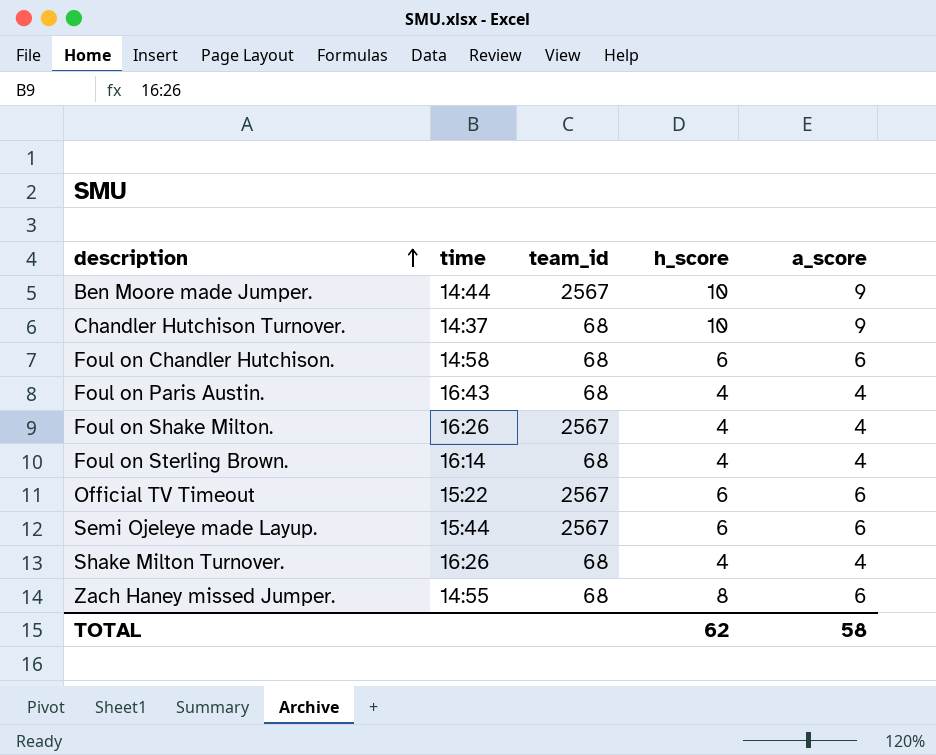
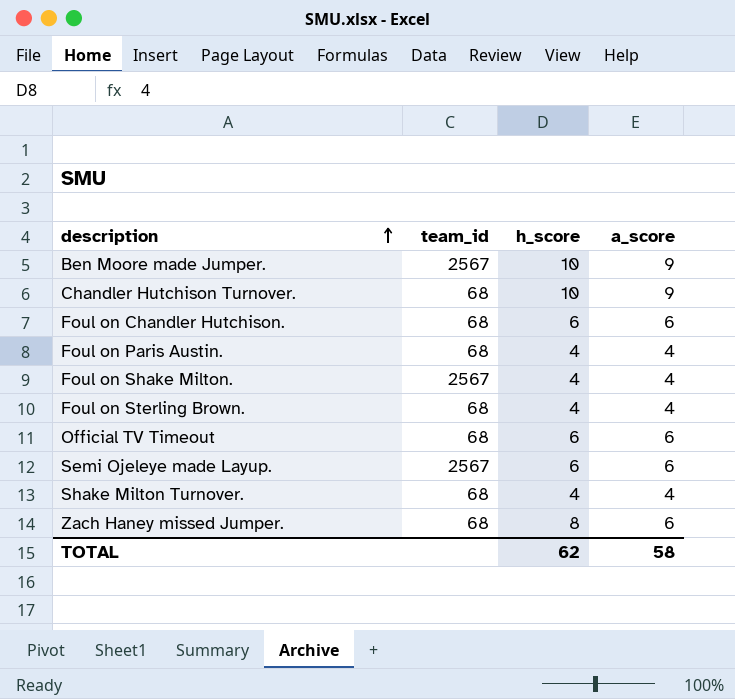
column time | position: 2 -> none
Official TV Timeout | team_id: 2567 -> 68

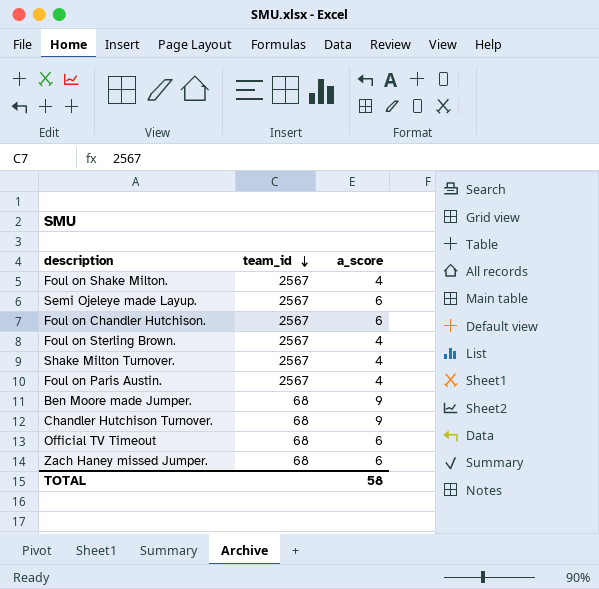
row order: description ascending -> team_id descending
column h_score | position: 3 -> none
Foul on Chandler Hutchison. | team_id: 68 -> 2567
Foul on Sterling Brown. | team_id: 68 -> 2567
Shake Milton Turnover. | team_id: 68 -> 2567
Foul on Paris Austin. | team_id: 68 -> 2567
Ben Moore made Jumper. | team_id: 2567 -> 68

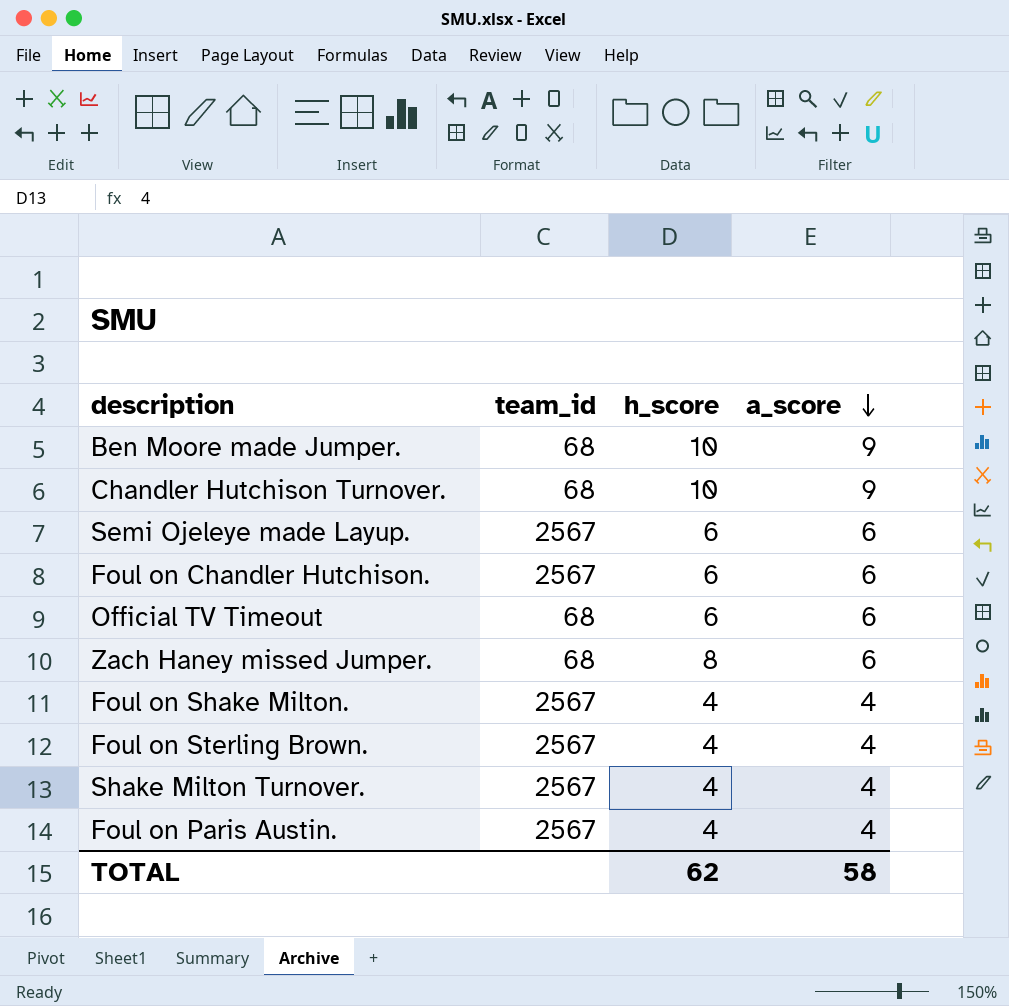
row order: team_id descending -> a_score descending
column h_score | position: none -> 3

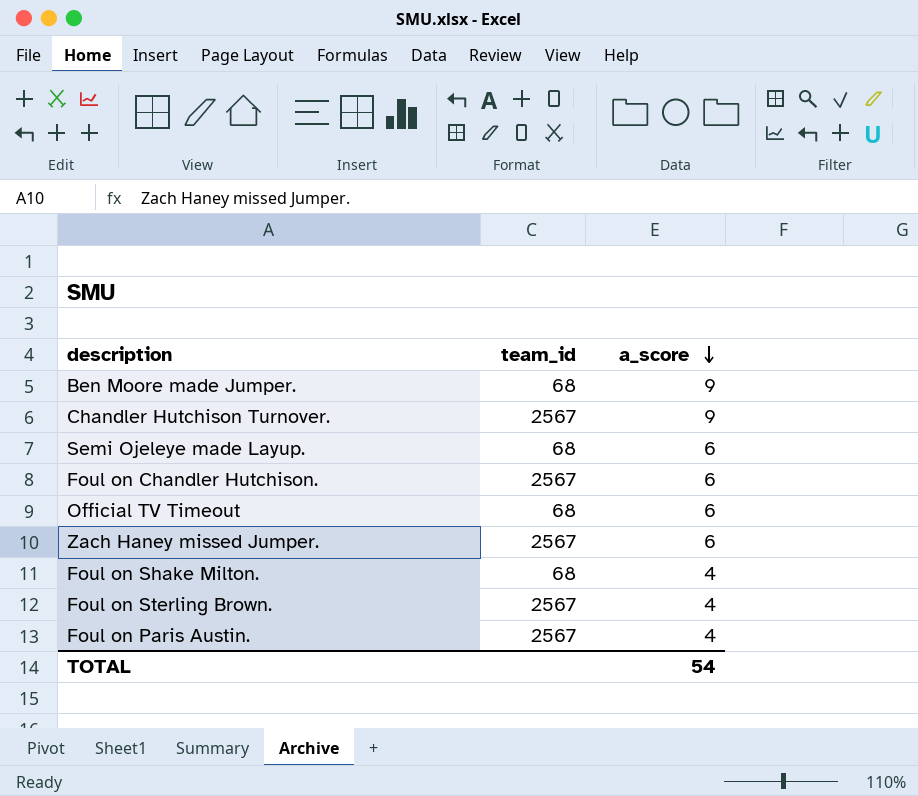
column h_score | position: 3 -> none
row Shake Milton Turnover.: 2567 | 4 | 4 -> none
Chandler Hutchison Turnover. | team_id: 68 -> 2567
Semi Ojeleye made Layup. | team_id: 2567 -> 68
Zach Haney missed Jumper. | team_id: 68 -> 2567
Foul on Shake Milton. | team_id: 2567 -> 68
TOTAL | a_score: 58 -> 54

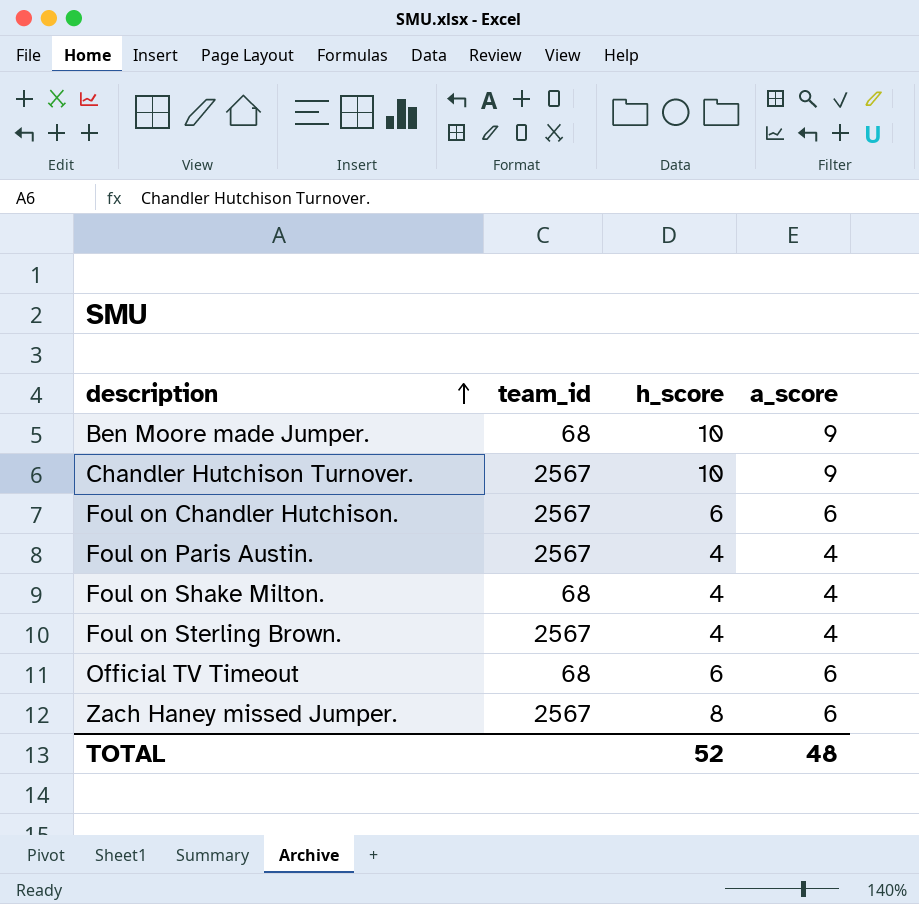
row order: a_score descending -> description ascending
column h_score | position: none -> 3
row Semi Ojeleye made Layup.: 68 | 6 -> none
TOTAL | a_score: 54 -> 48

